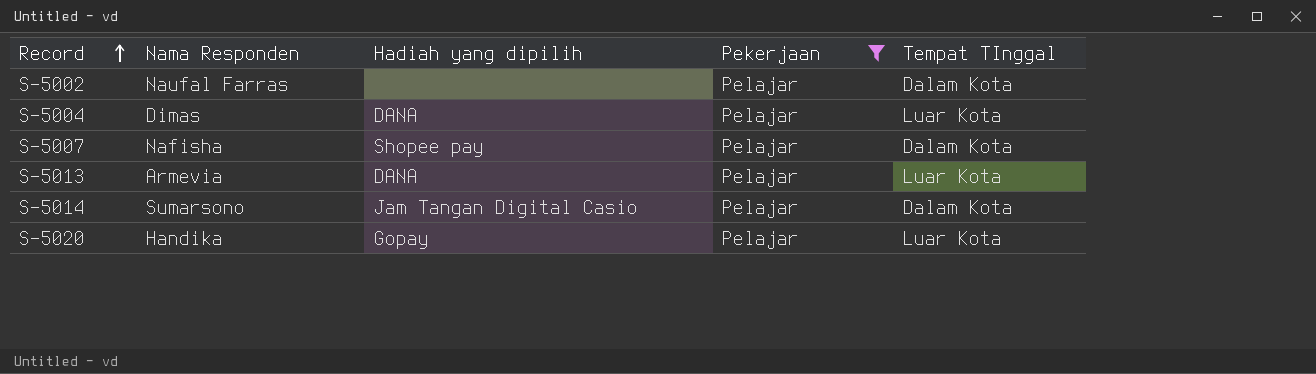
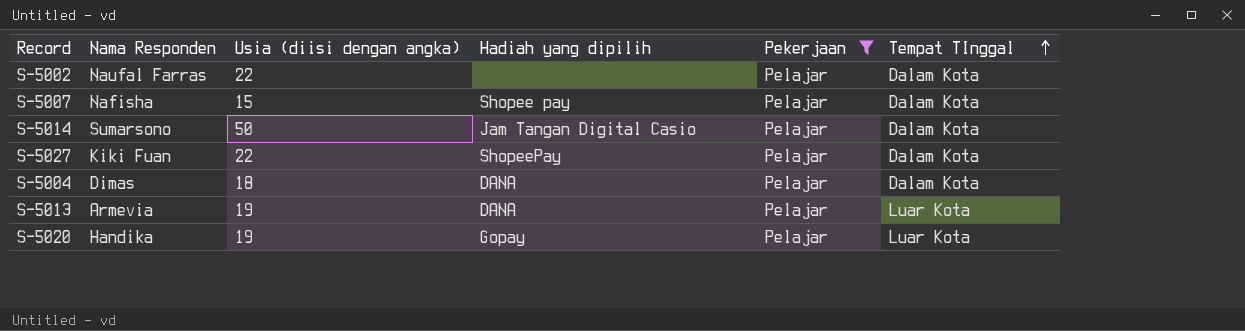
row order: Record ascending -> Tempat TInggal ascending
column Usia (diisi dengan angka) | position: none -> 3
row S-5027: none -> Kiki Fuan | 22 | ShopeePay | Pelajar | Dalam Kota
S-5004 | Tempat TInggal: Luar Kota -> Dalam Kota

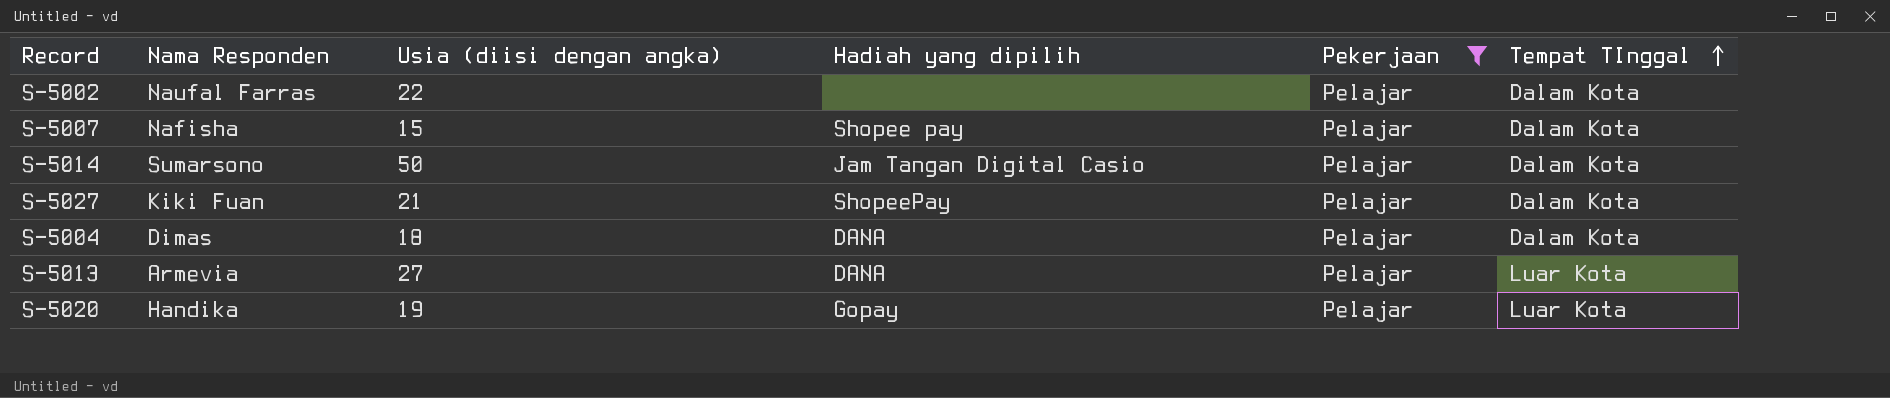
S-5027 | Usia (diisi dengan angka): 22 -> 21
S-5013 | Usia (diisi dengan angka): 19 -> 27

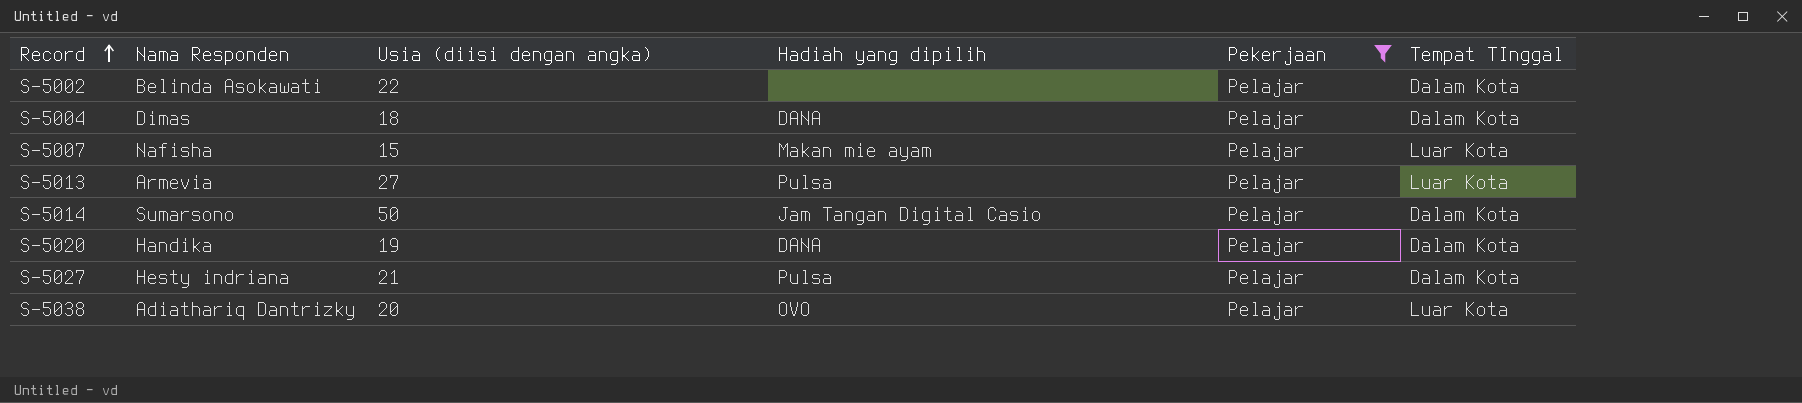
row order: Tempat TInggal ascending -> Record ascending
S-5002 | Nama Responden: Naufal Farras -> Belinda Asokawati
S-5007 | Hadiah yang dipilih: Shopee pay -> Makan mie ayam
S-5007 | Tempat TInggal: Dalam Kota -> Luar Kota
S-5013 | Hadiah yang dipilih: DANA -> Pulsa
S-5020 | Hadiah yang dipilih: Gopay -> DANA
S-5020 | Tempat TInggal: Luar Kota -> Dalam Kota
S-5027 | Nama Responden: Kiki Fuan -> Hesty indriana
S-5027 | Hadiah yang dipilih: ShopeePay -> Pulsa
row S-5038: none -> Adiathariq Dantrizky | 20 | OVO | Pelajar | Luar Kota

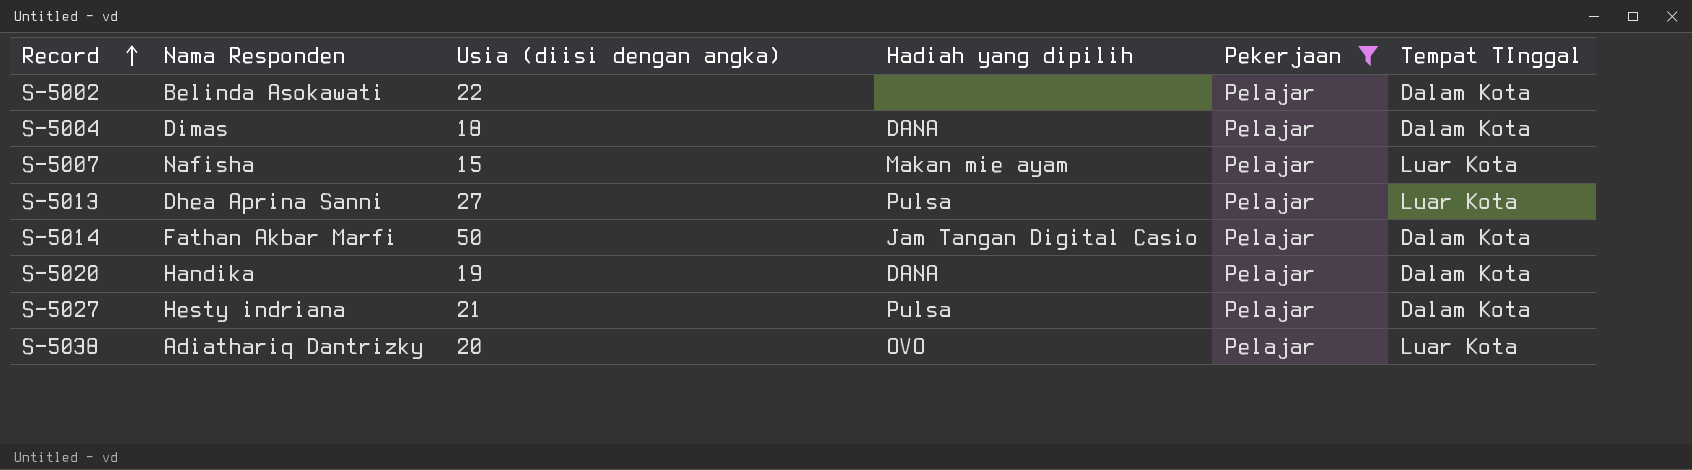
S-5013 | Nama Responden: Armevia -> Dhea Aprina Sanni
S-5014 | Nama Responden: Sumarsono -> Fathan Akbar Marfi

